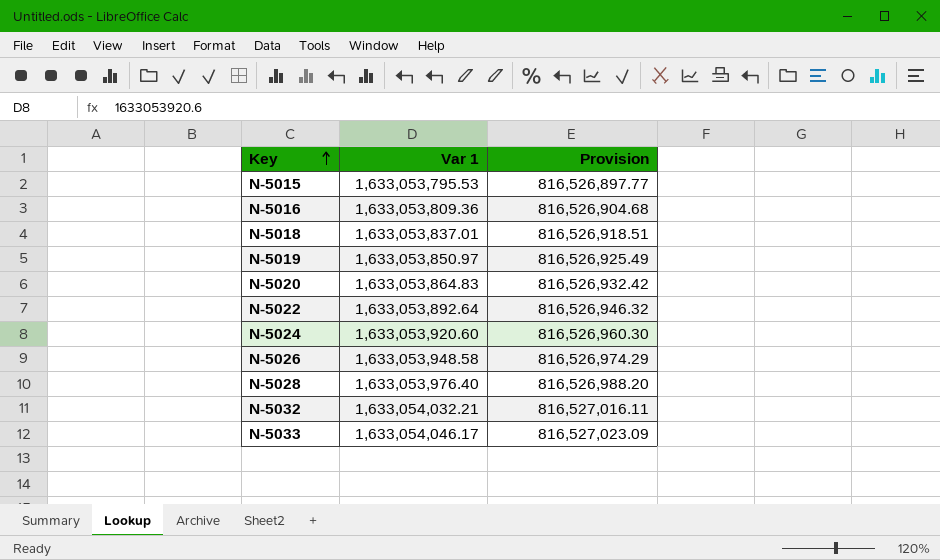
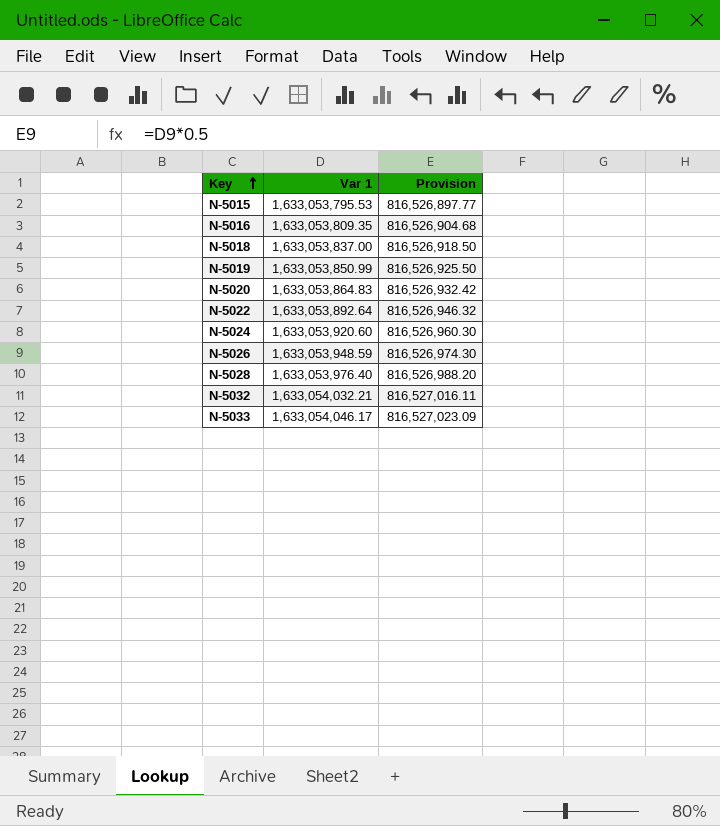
N-5016 | Var 1: 1,633,053,809.36 -> 1,633,053,809.35
N-5018 | Var 1: 1,633,053,837.01 -> 1,633,053,837.00
N-5018 | Provision: 816,526,918.51 -> 816,526,918.50
N-5019 | Var 1: 1,633,053,850.97 -> 1,633,053,850.99
N-5019 | Provision: 816,526,925.49 -> 816,526,925.50
N-5026 | Var 1: 1,633,053,948.58 -> 1,633,053,948.59
N-5026 | Provision: 816,526,974.29 -> 816,526,974.30

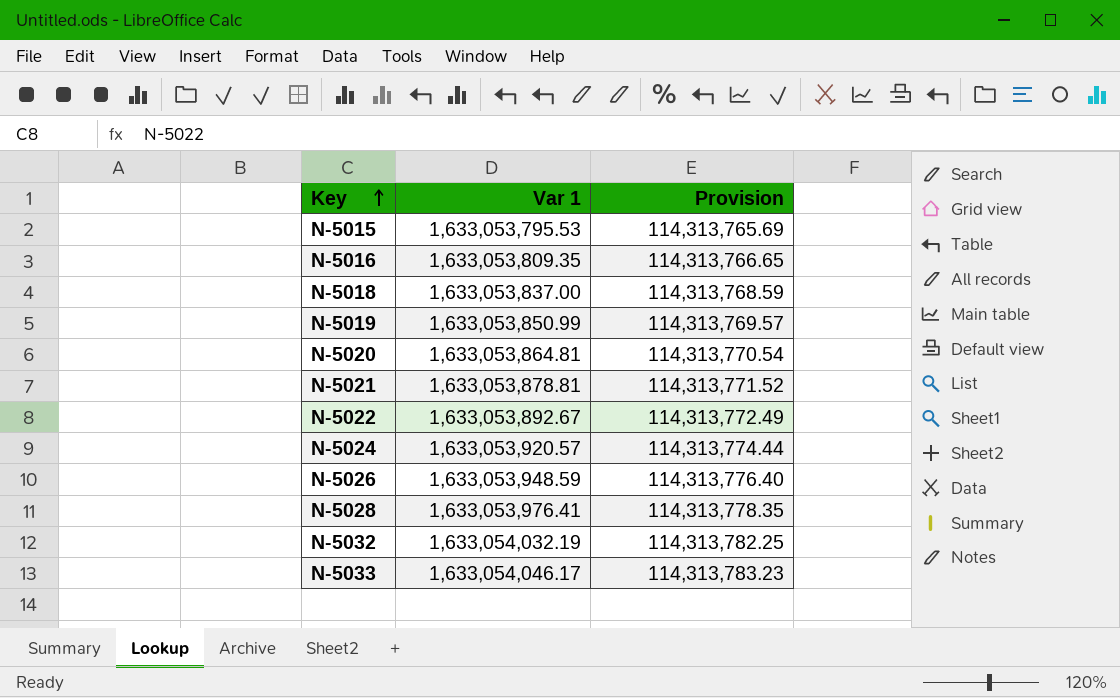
column Provision | formula: [Var 1] * 0.5 -> [Var 1] * 0.07
N-5020 | Var 1: 1,633,053,864.83 -> 1,633,053,864.81
row N-5021: none -> 1,633,053,878.81 | 114,313,771.52
N-5022 | Var 1: 1,633,053,892.64 -> 1,633,053,892.67
N-5024 | Var 1: 1,633,053,920.60 -> 1,633,053,920.57
N-5028 | Var 1: 1,633,053,976.40 -> 1,633,053,976.41
N-5032 | Var 1: 1,633,054,032.21 -> 1,633,054,032.19

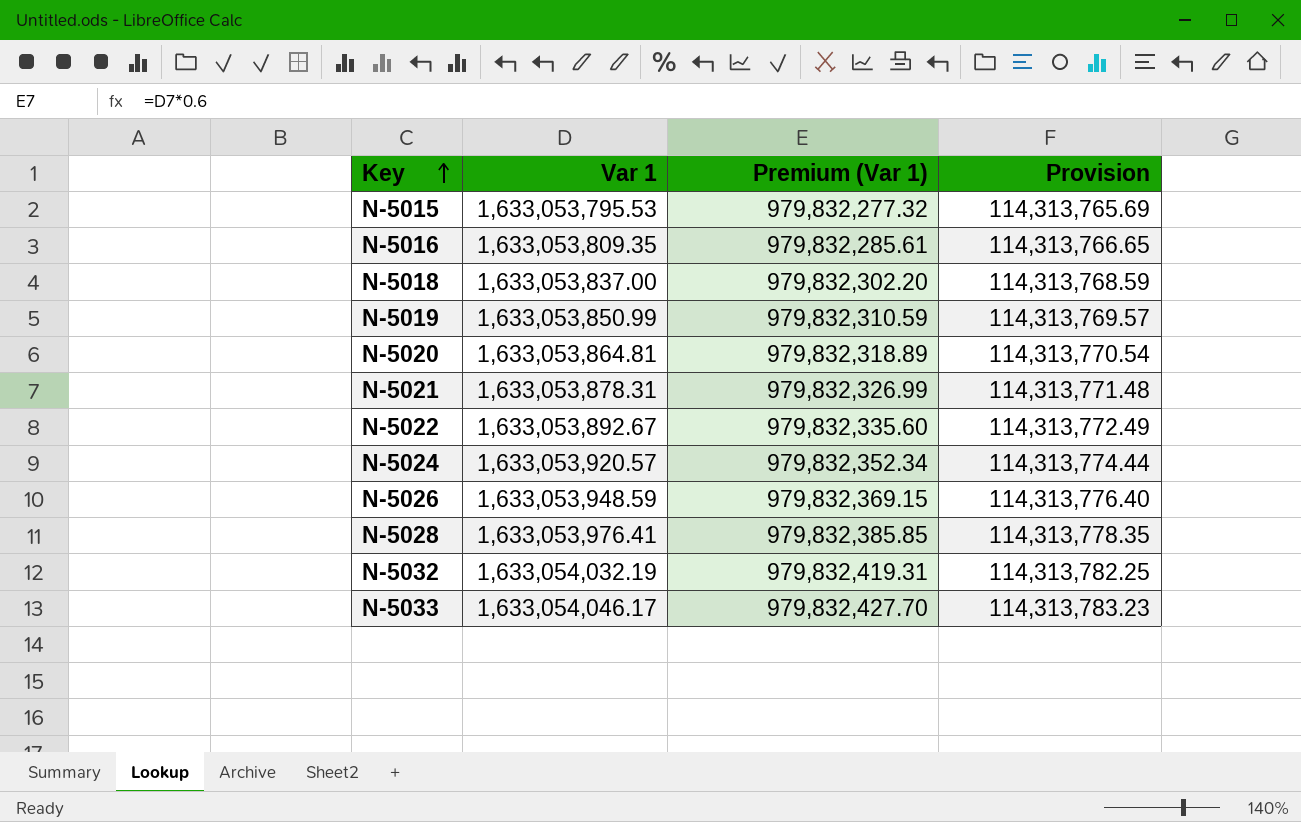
column Premium (Var 1) | formula: none -> [Var 1] * 0.6
N-5021 | Var 1: 1,633,053,878.81 -> 1,633,053,878.31
N-5021 | Provision: 114,313,771.52 -> 114,313,771.48

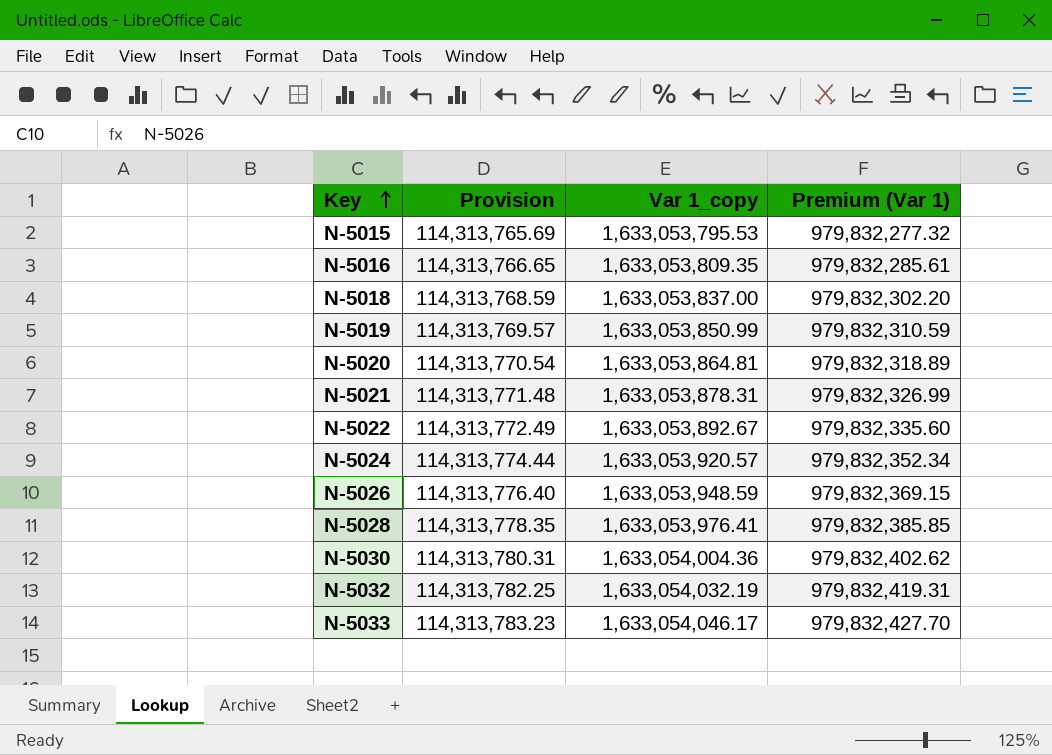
column Provision | position: 4 -> 2
column name: Var 1 -> Var 1_copy
row N-5030: none -> 114,313,780.31 | 1,633,054,004.36 | 979,832,402.62

